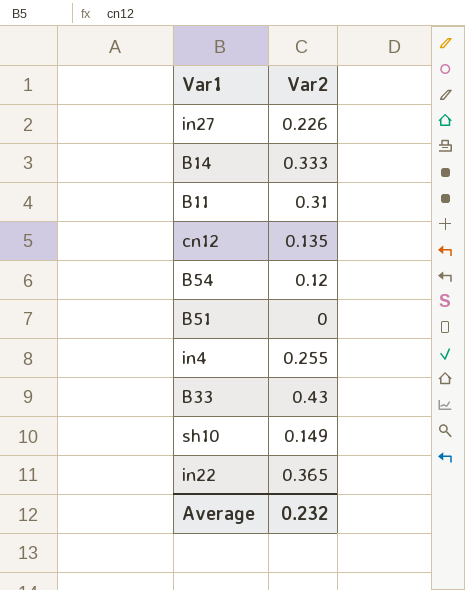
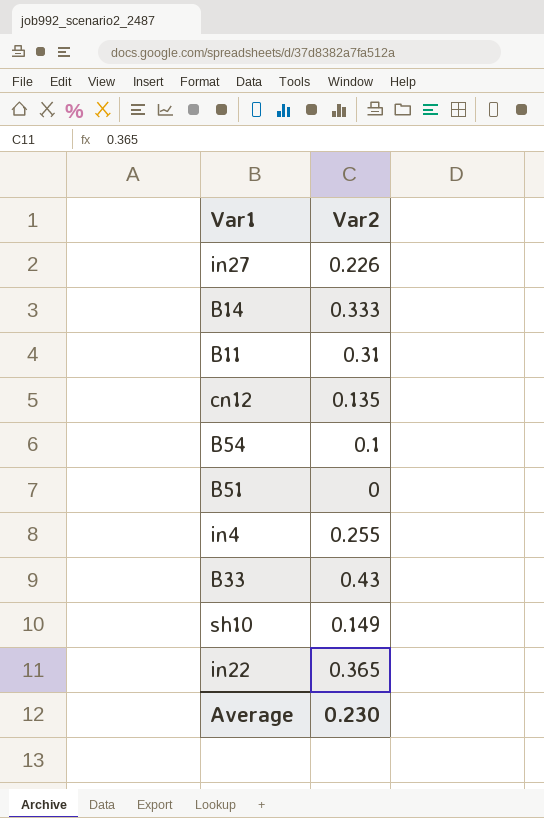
B54 | Var2: 0.12 -> 0.1
Average | Var2: 0.232 -> 0.230

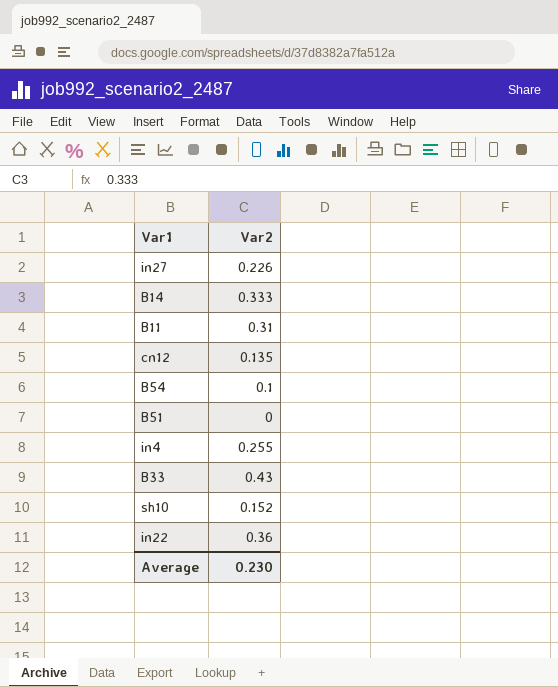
sh10 | Var2: 0.149 -> 0.152
in22 | Var2: 0.365 -> 0.36

